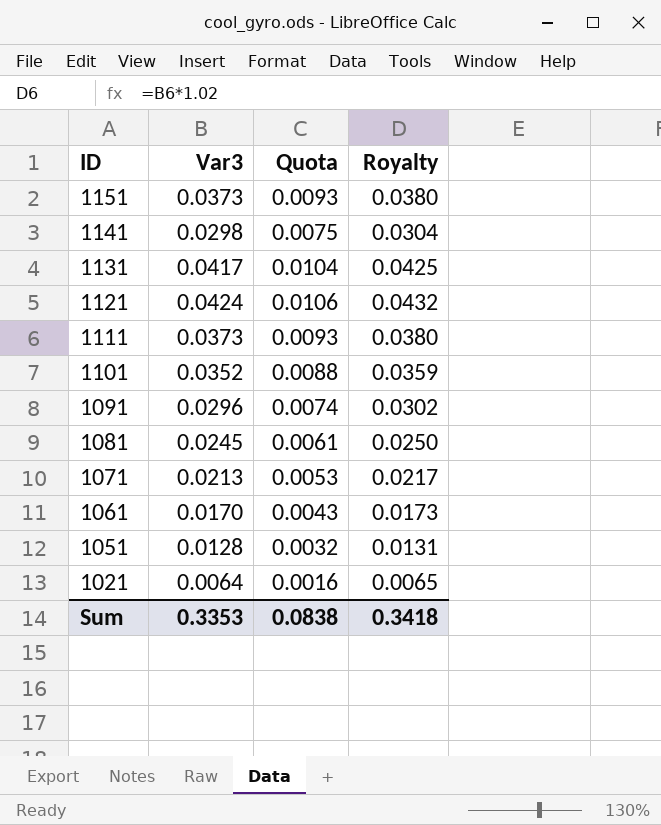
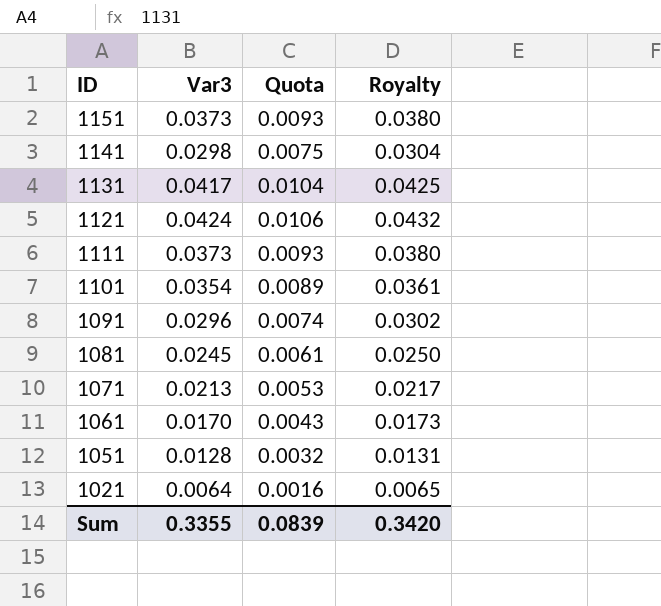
1101 | Var3: 0.0352 -> 0.0354
1101 | Quota: 0.0088 -> 0.0089
1101 | Royalty: 0.0359 -> 0.0361
Sum | Var3: 0.3353 -> 0.3355
Sum | Quota: 0.0838 -> 0.0839
Sum | Royalty: 0.3418 -> 0.3420

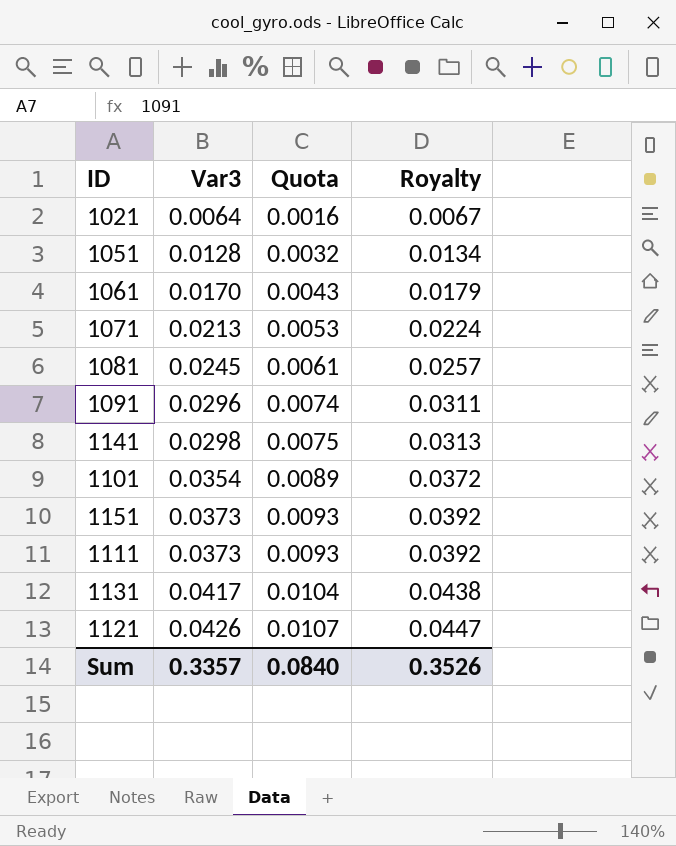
row order: ID descending -> Var3 ascending
column Royalty | formula: [Var3] * 1.02 -> [Var3] * 1.05
1121 | Var3: 0.0424 -> 0.0426
1121 | Quota: 0.0106 -> 0.0107
Sum | Var3: 0.3355 -> 0.3357
Sum | Quota: 0.0839 -> 0.0840
Sum | Royalty: 0.3420 -> 0.3526

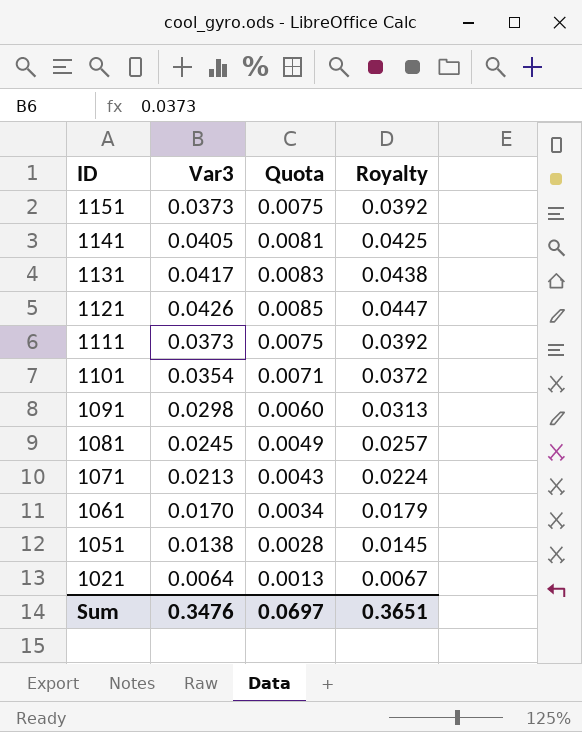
row order: Var3 ascending -> ID descending
column Quota | formula: [Var3] * 0.25 -> [Var3] * 0.2
1141 | Var3: 0.0298 -> 0.0405
1141 | Royalty: 0.0313 -> 0.0425
1091 | Var3: 0.0296 -> 0.0298
1091 | Royalty: 0.0311 -> 0.0313
1051 | Var3: 0.0128 -> 0.0138
1051 | Royalty: 0.0134 -> 0.0145
Sum | Var3: 0.3357 -> 0.3476
Sum | Quota: 0.0840 -> 0.0697
Sum | Royalty: 0.3526 -> 0.3651

